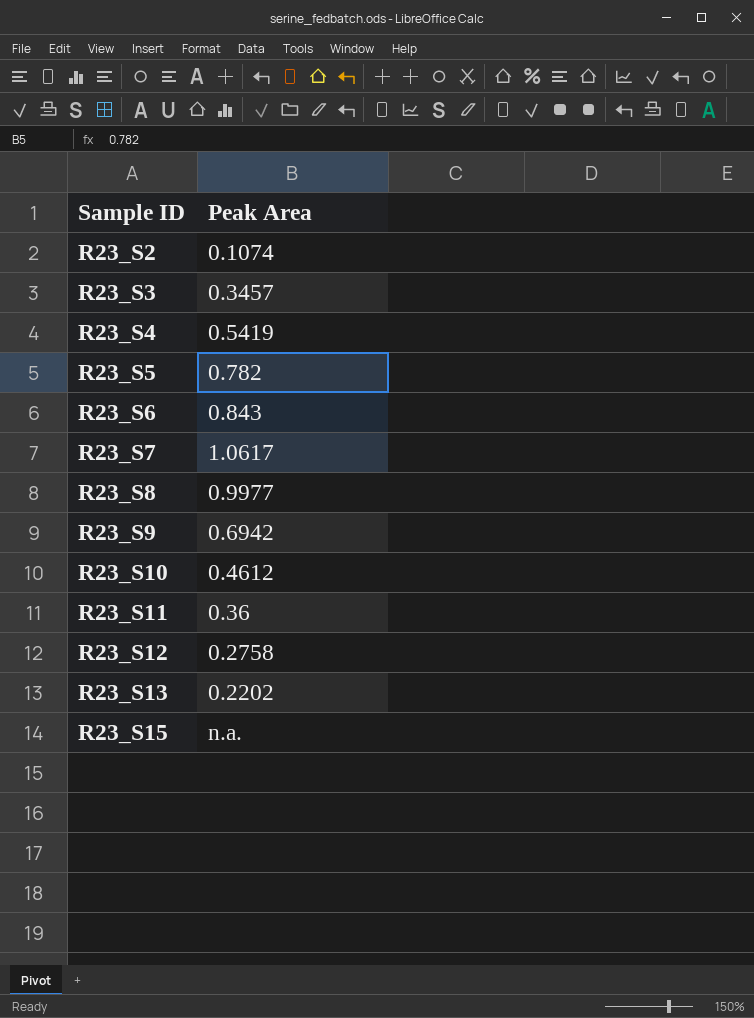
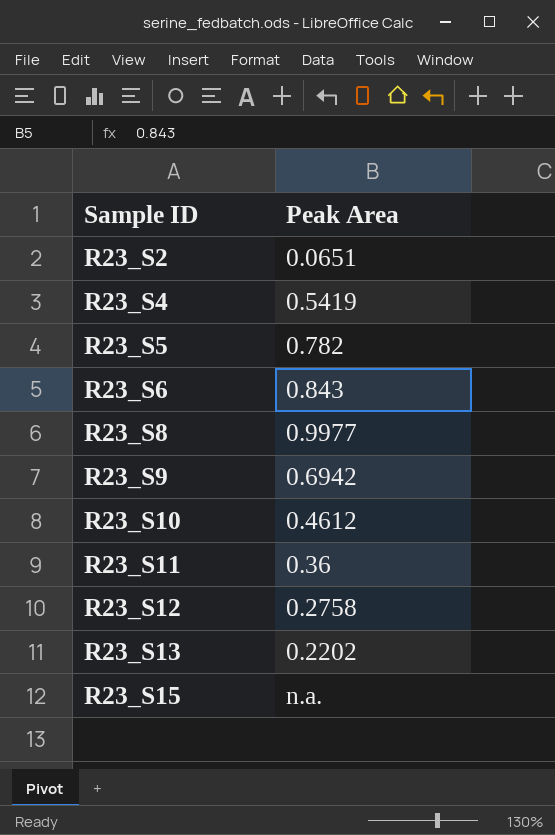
row R23_S3: 0.3457 -> none
row R23_S7: 1.0617 -> none
R23_S2 | Peak Area: 0.1074 -> 0.0651

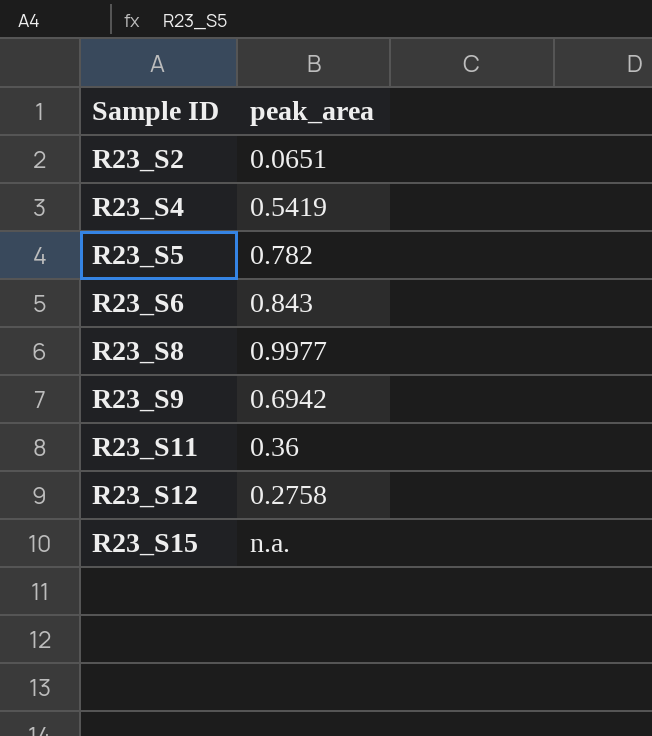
column name: Peak Area -> peak_area
row R23_S10: 0.4612 -> none
row R23_S13: 0.2202 -> none

